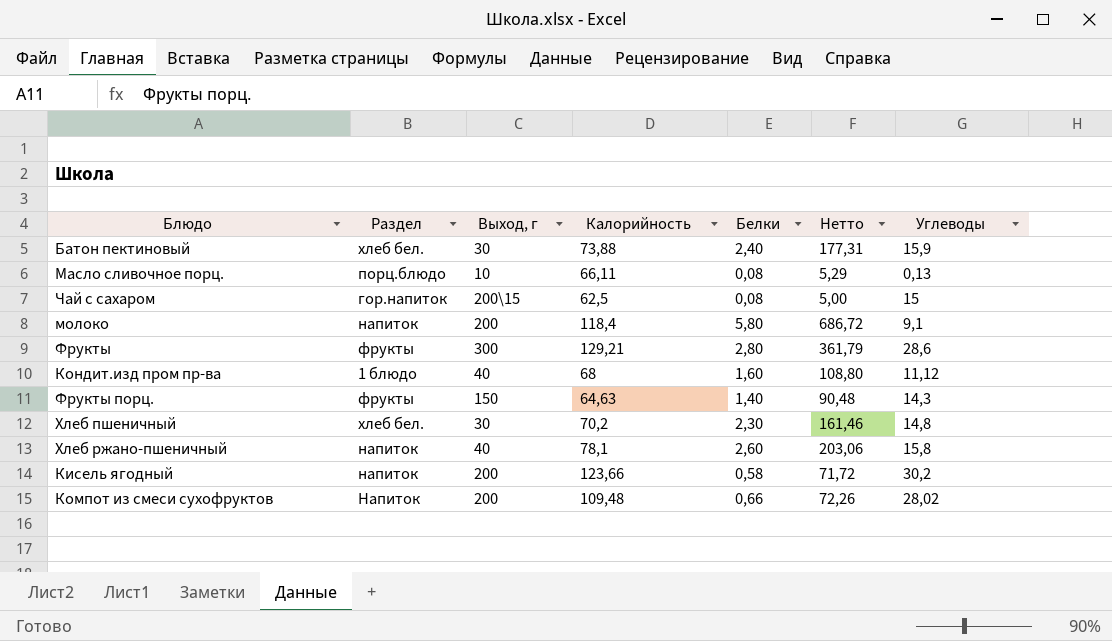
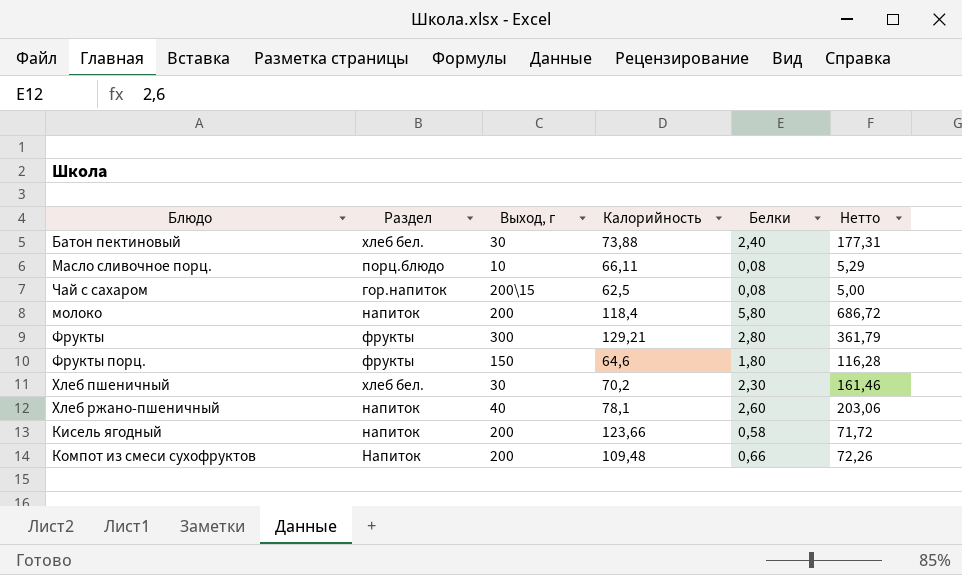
column Углеводы | position: 7 -> none
row Кондит.изд пром пр-ва: 1 блюдо | 40 | 68 | 1,60 | 108,80 | 11,12 -> none
Фрукты порц. | Калорийность: 64,63 -> 64,6
Фрукты порц. | Белки: 1,40 -> 1,80
Фрукты порц. | Нетто: 90,48 -> 116,28

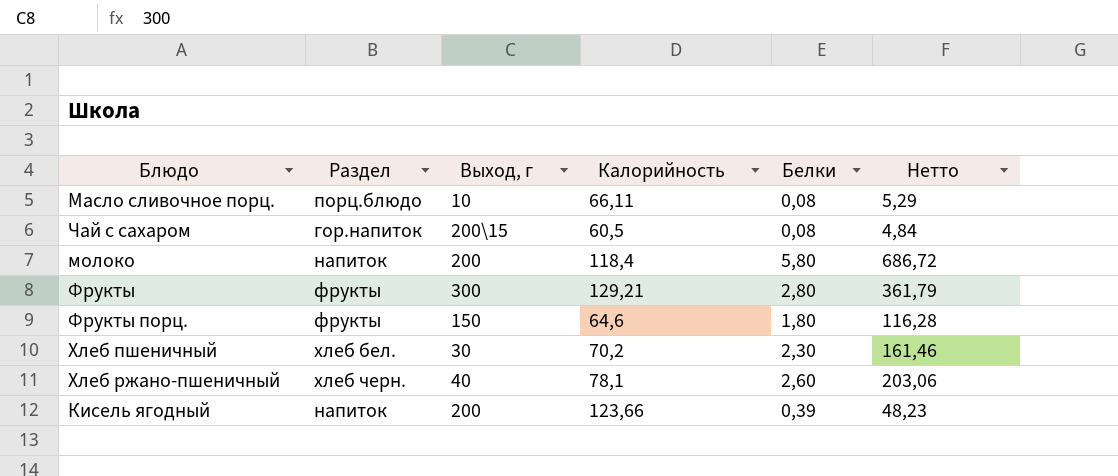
row Батон пектиновый: хлеб бел. | 30 | 73,88 | 2,40 | 177,31 -> none
row Компот из смеси сухофруктов: Напиток | 200 | 109,48 | 0,66 | 72,26 -> none
Чай с сахаром | Калорийность: 62,5 -> 60,5
Чай с сахаром | Нетто: 5,00 -> 4,84
Хлеб ржано-пшеничный | Раздел: напиток -> хлеб черн.
Кисель ягодный | Белки: 0,58 -> 0,39
Кисель ягодный | Нетто: 71,72 -> 48,23

